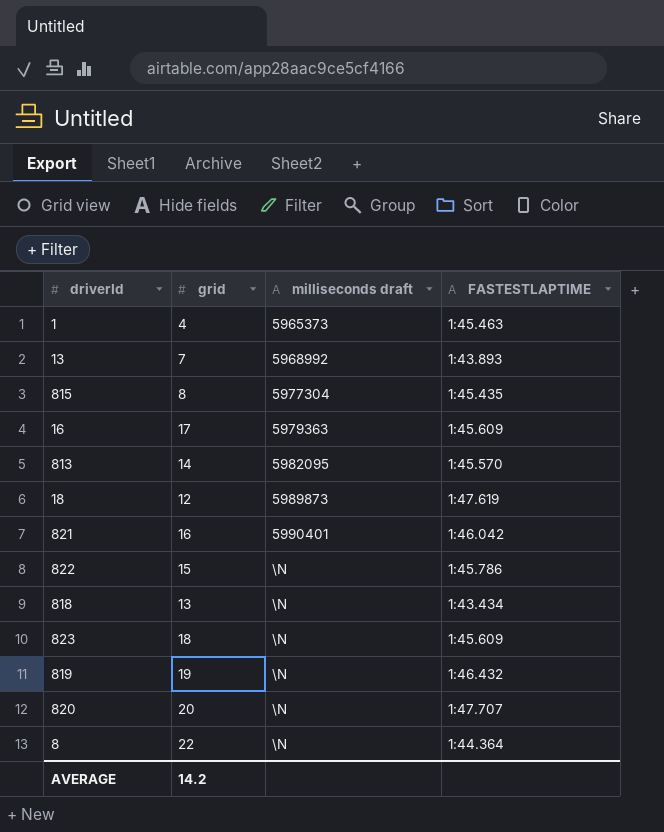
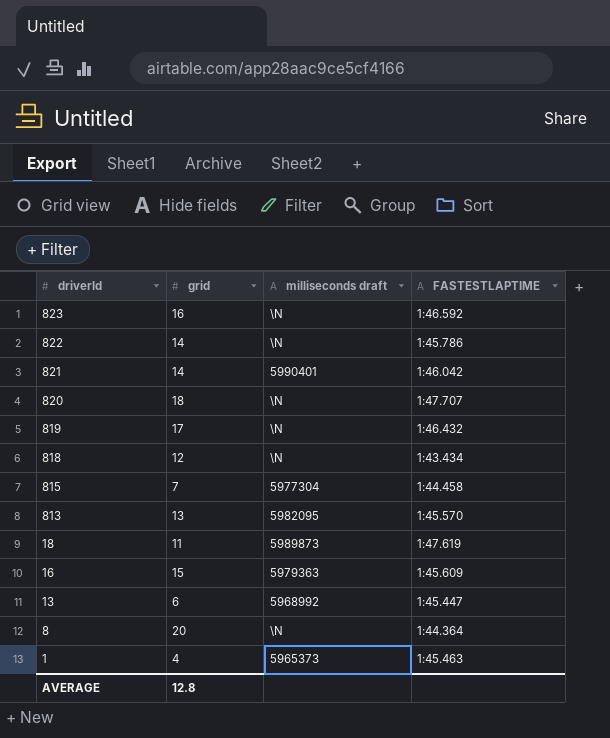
row order: milliseconds draft ascending -> driverId descending
823 | grid: 18 -> 16
823 | FASTESTLAPTIME: 1:45.609 -> 1:46.592
822 | grid: 15 -> 14
821 | grid: 16 -> 14
820 | grid: 20 -> 18
819 | grid: 19 -> 17
818 | grid: 13 -> 12
815 | grid: 8 -> 7
815 | FASTESTLAPTIME: 1:45.435 -> 1:44.458
813 | grid: 14 -> 13
18 | grid: 12 -> 11
16 | grid: 17 -> 15
13 | grid: 7 -> 6
13 | FASTESTLAPTIME: 1:43.893 -> 1:45.447
8 | grid: 22 -> 20
AVERAGE | grid: 14.2 -> 12.8

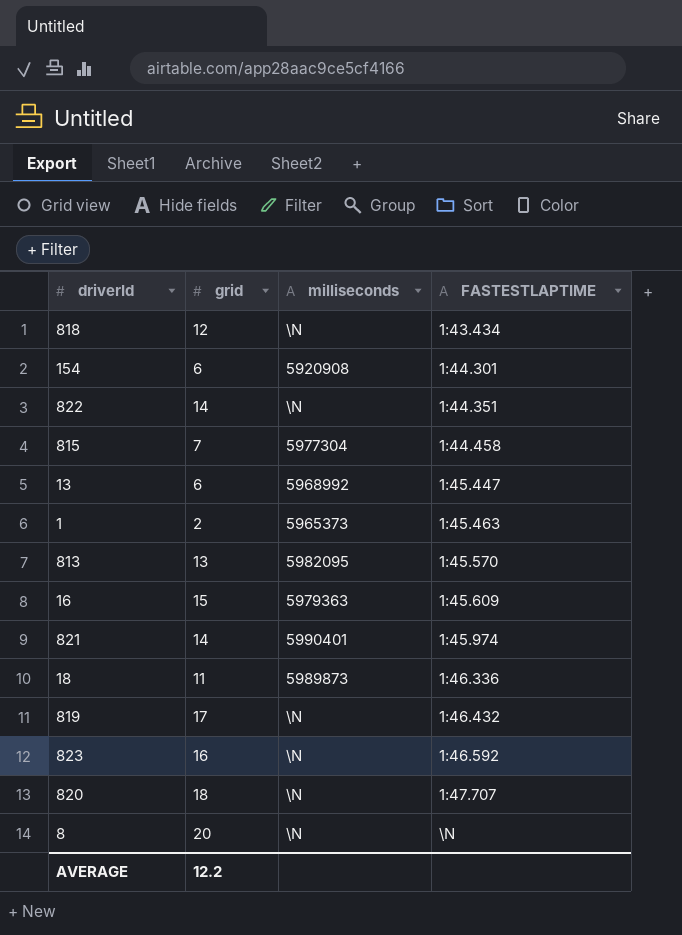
row order: driverId descending -> FASTESTLAPTIME ascending
column name: milliseconds draft -> milliseconds
row 154: none -> 6 | 5920908 | 1:44.301
822 | FASTESTLAPTIME: 1:45.786 -> 1:44.351
1 | grid: 4 -> 2
821 | FASTESTLAPTIME: 1:46.042 -> 1:45.974
18 | FASTESTLAPTIME: 1:47.619 -> 1:46.336
8 | FASTESTLAPTIME: 1:44.364 -> \N
AVERAGE | grid: 12.8 -> 12.2

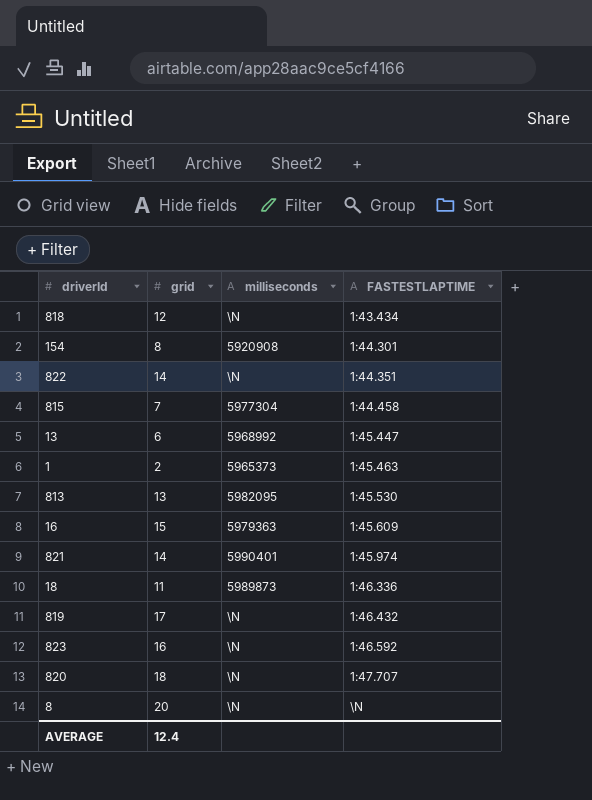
154 | grid: 6 -> 8
813 | FASTESTLAPTIME: 1:45.570 -> 1:45.530
AVERAGE | grid: 12.2 -> 12.4

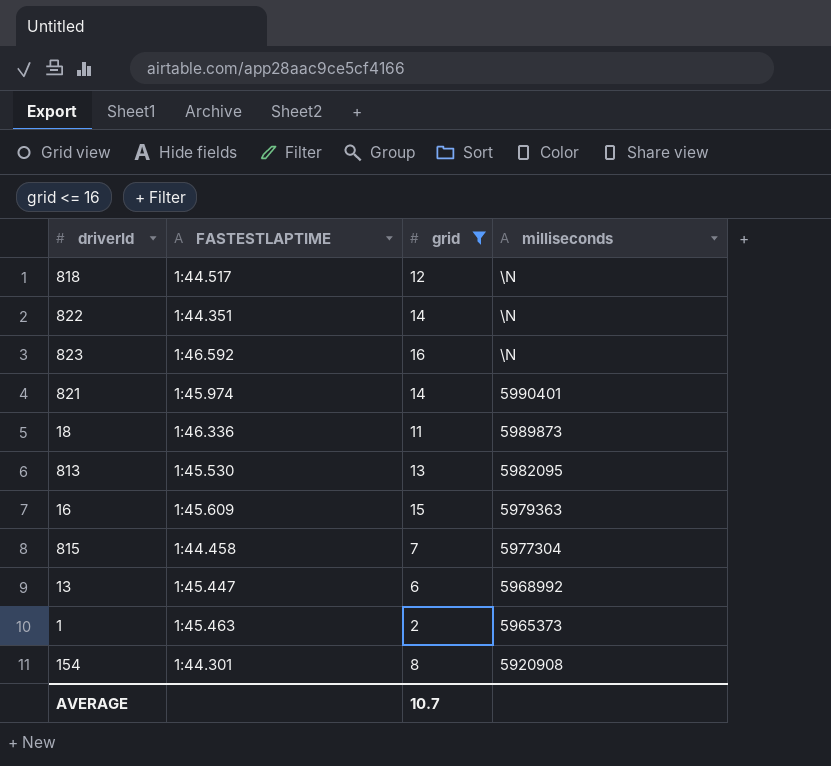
filter: none -> grid <= 16
row order: FASTESTLAPTIME ascending -> milliseconds descending
column FASTESTLAPTIME | position: 4 -> 2
818 | FASTESTLAPTIME: 1:43.434 -> 1:44.517
AVERAGE | grid: 12.4 -> 10.7

